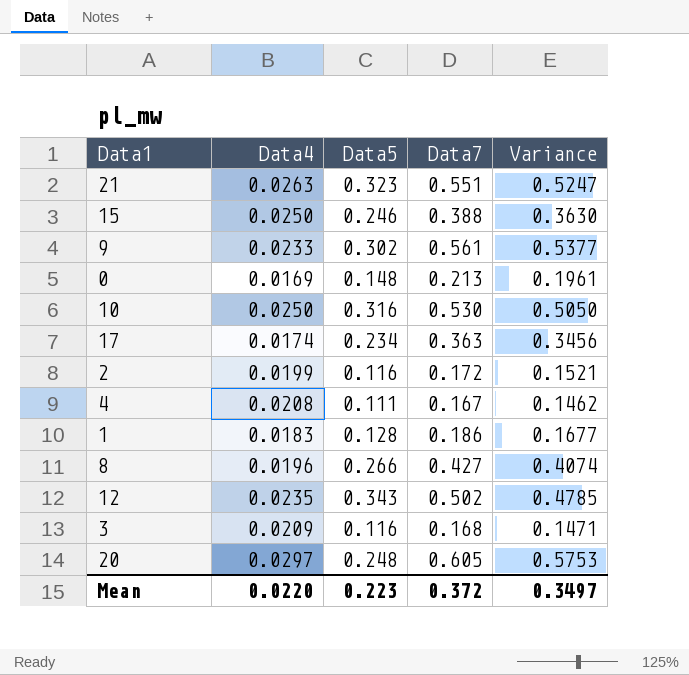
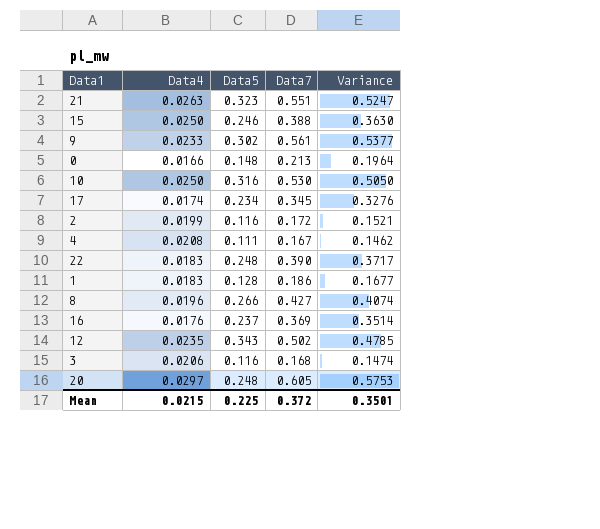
0 | Data4: 0.0169 -> 0.0166
0 | Variance: 0.1961 -> 0.1964
17 | Data7: 0.363 -> 0.345
17 | Variance: 0.3456 -> 0.3276
row 22: none -> 0.0183 | 0.248 | 0.390 | 0.3717
row 16: none -> 0.0176 | 0.237 | 0.369 | 0.3514
3 | Data4: 0.0209 -> 0.0206
3 | Variance: 0.1471 -> 0.1474
Mean | Data4: 0.0220 -> 0.0215
Mean | Data5: 0.223 -> 0.225
Mean | Variance: 0.3497 -> 0.3501

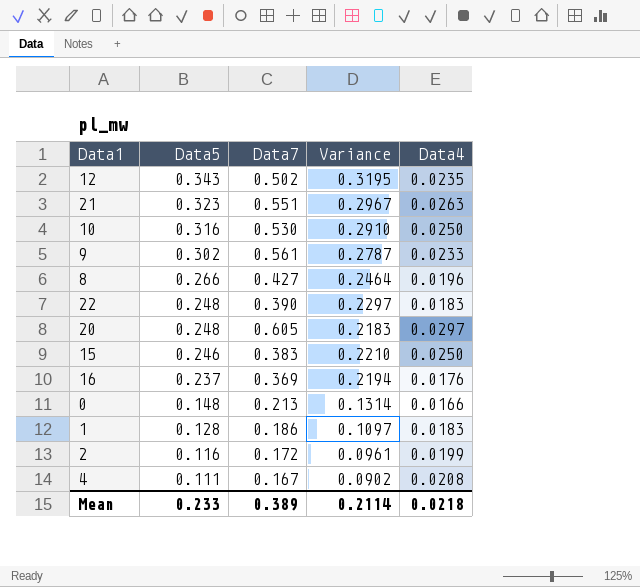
row order: none -> Data5 descending
column Variance | formula: [Data7] - [Data4] -> [Data5] - [Data4]
column Data4 | position: 2 -> 5
row 17: 0.0174 | 0.234 | 0.345 | 0.3276 -> none
row 3: 0.0206 | 0.116 | 0.168 | 0.1474 -> none
15 | Data7: 0.388 -> 0.383
Mean | Data5: 0.225 -> 0.233
Mean | Data7: 0.372 -> 0.389
Mean | Variance: 0.3501 -> 0.2114
Mean | Data4: 0.0215 -> 0.0218

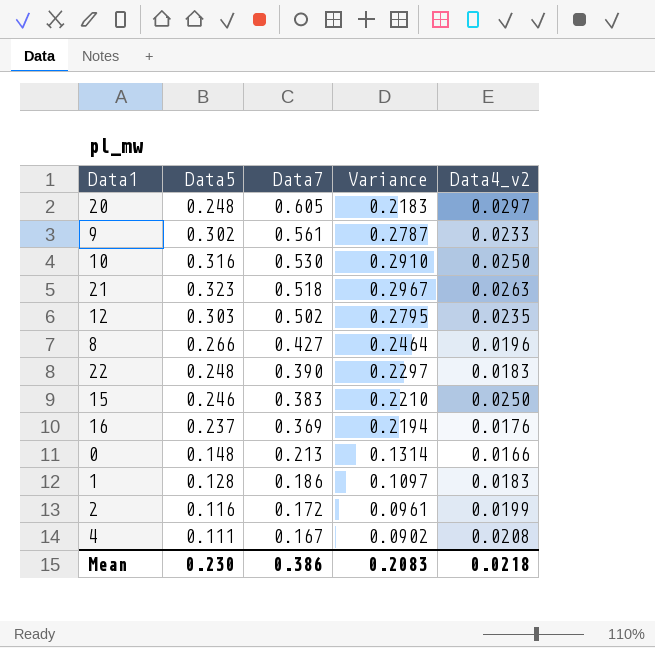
row order: Data5 descending -> Data7 descending
column name: Data4 -> Data4_v2
21 | Data7: 0.551 -> 0.518
12 | Data5: 0.343 -> 0.303
12 | Variance: 0.3195 -> 0.2795
Mean | Data5: 0.233 -> 0.230
Mean | Data7: 0.389 -> 0.386
Mean | Variance: 0.2114 -> 0.2083

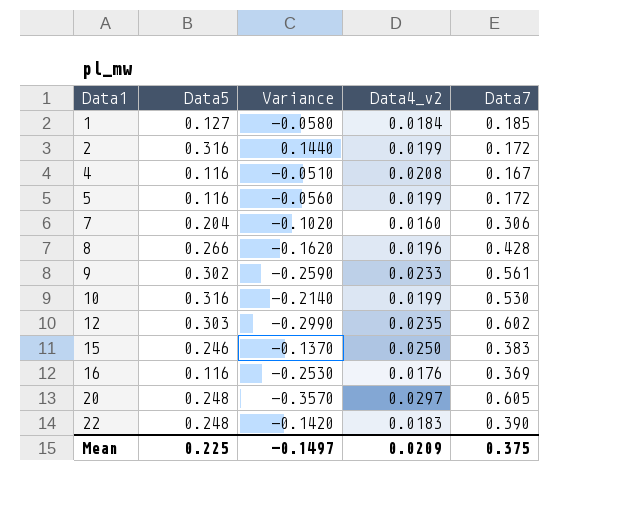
row order: Data7 descending -> Data1 ascending
column Variance | formula: [Data5] - [Data4_v2] -> [Data5] - [Data7]
column Data7 | position: 3 -> 5
row 21: 0.323 | 0.518 | 0.2967 | 0.0263 -> none
row 0: 0.148 | 0.213 | 0.1314 | 0.0166 -> none
1 | Data5: 0.128 -> 0.127
1 | Data4_v2: 0.0183 -> 0.0184
1 | Data7: 0.186 -> 0.185
2 | Data5: 0.116 -> 0.316
4 | Data5: 0.111 -> 0.116
row 5: none -> 0.116 | -0.0560 | 0.0199 | 0.172
row 7: none -> 0.204 | -0.1020 | 0.0160 | 0.306
8 | Data7: 0.427 -> 0.428
10 | Data4_v2: 0.0250 -> 0.0199
12 | Data7: 0.502 -> 0.602
16 | Data5: 0.237 -> 0.116
Mean | Data5: 0.230 -> 0.225
Mean | Variance: 0.2083 -> -0.1497
Mean | Data4_v2: 0.0218 -> 0.0209
Mean | Data7: 0.386 -> 0.375

